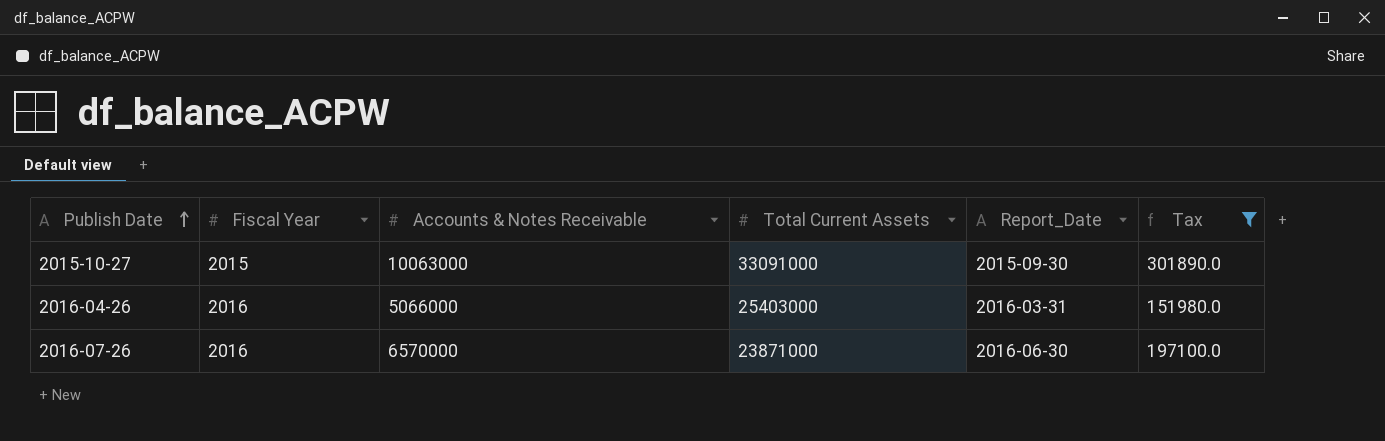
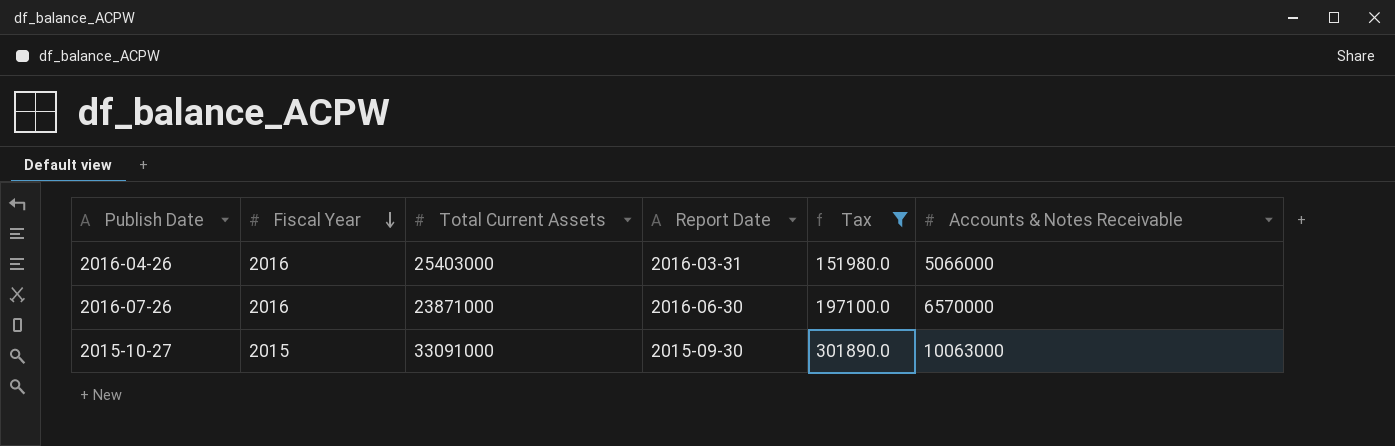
row order: Publish Date ascending -> Fiscal Year descending
column name: Report_Date -> Report Date
column Accounts & Notes Receivable | position: 3 -> 6

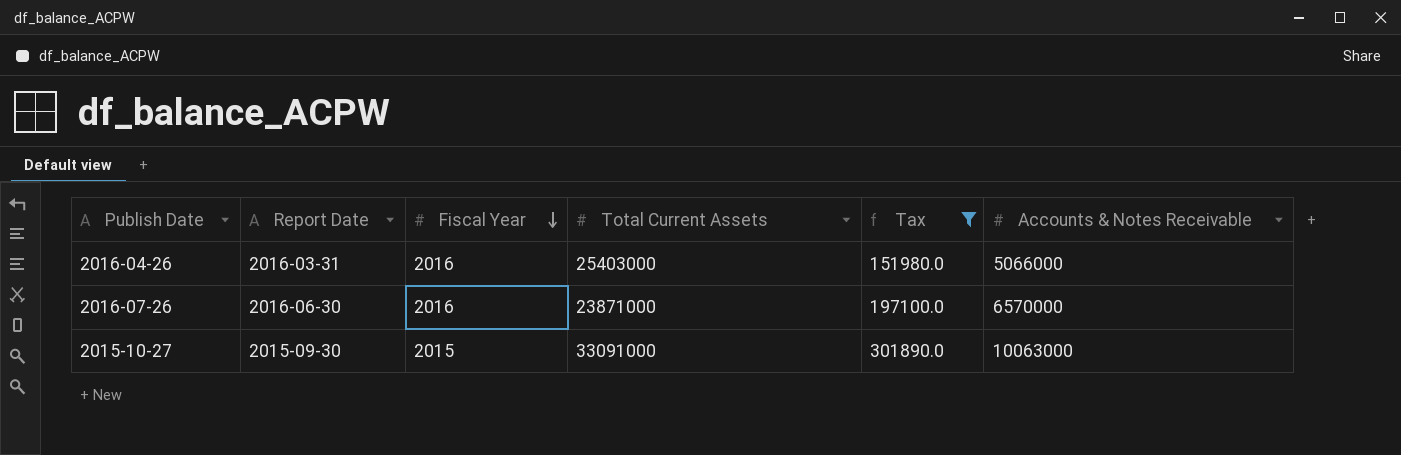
column Report Date | position: 4 -> 2

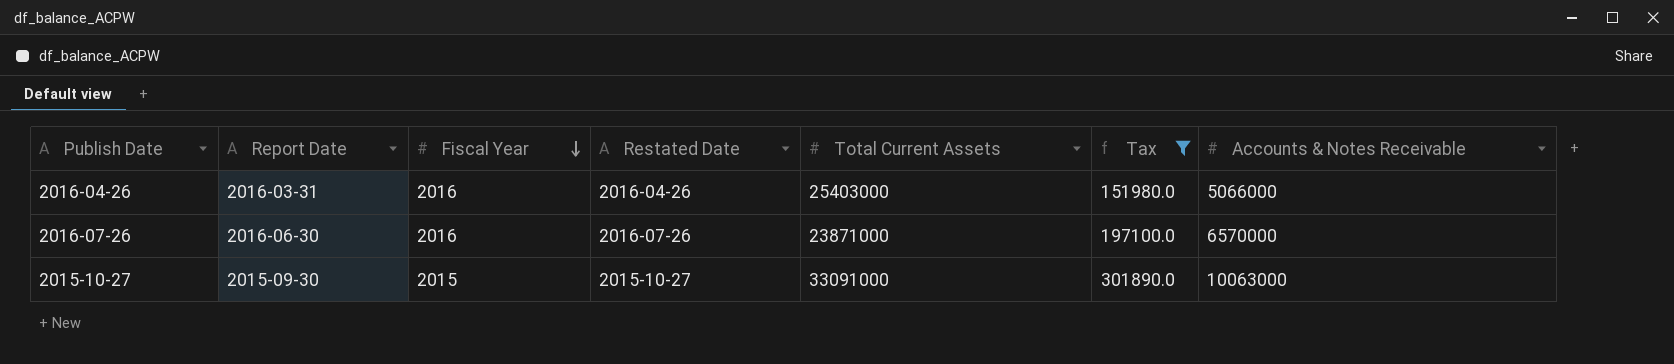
column Restated Date | position: none -> 4

